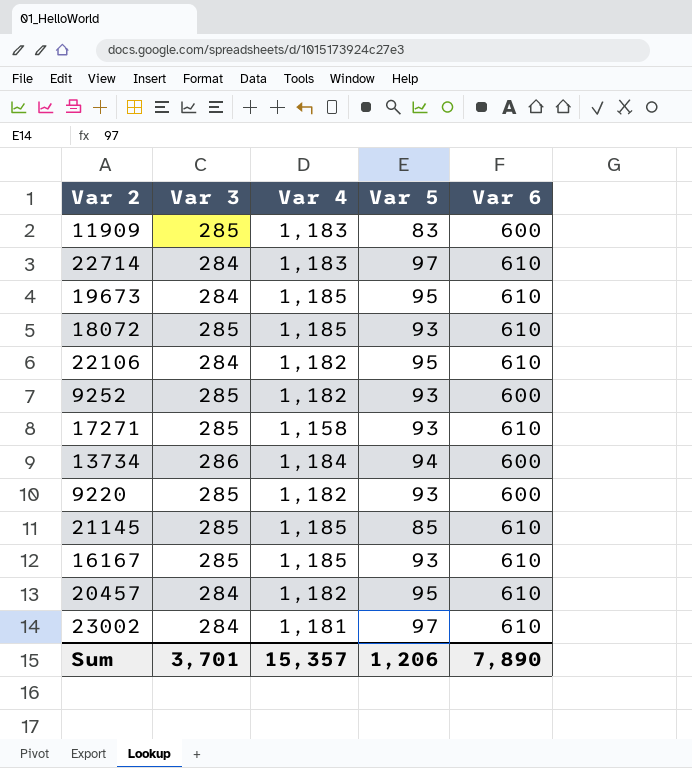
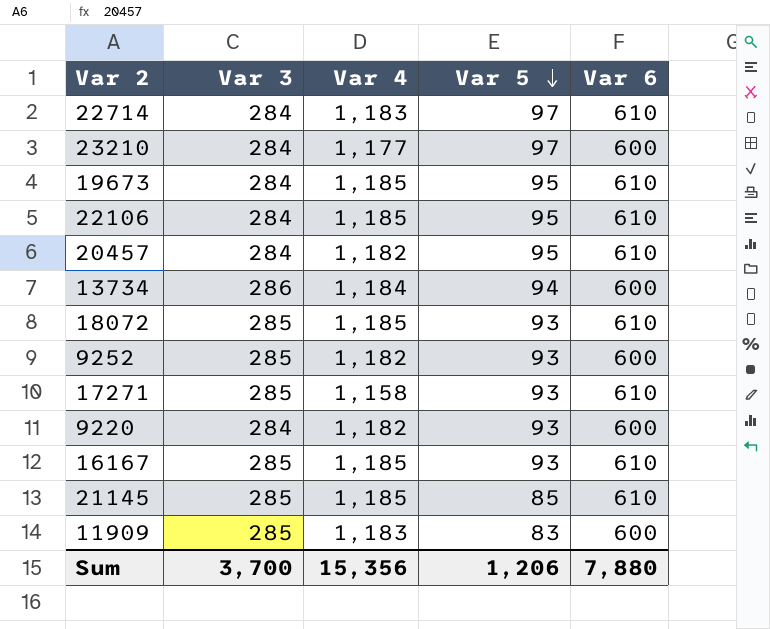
row order: none -> Var 5 descending
row 23002: 284 | 1,181 | 97 | 610 -> none
row 23210: none -> 284 | 1,177 | 97 | 600
22106 | Var 4: 1,182 -> 1,185
9220 | Var 3: 285 -> 284
Sum | Var 3: 3,701 -> 3,700
Sum | Var 4: 15,357 -> 15,356
Sum | Var 6: 7,890 -> 7,880

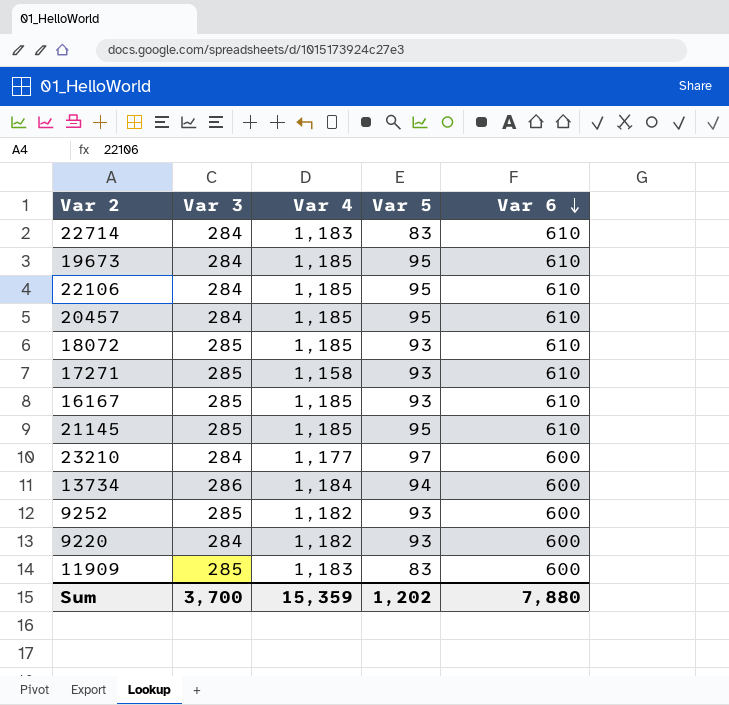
row order: Var 5 descending -> Var 6 descending
22714 | Var 5: 97 -> 83
20457 | Var 4: 1,182 -> 1,185
21145 | Var 5: 85 -> 95
Sum | Var 4: 15,356 -> 15,359
Sum | Var 5: 1,206 -> 1,202

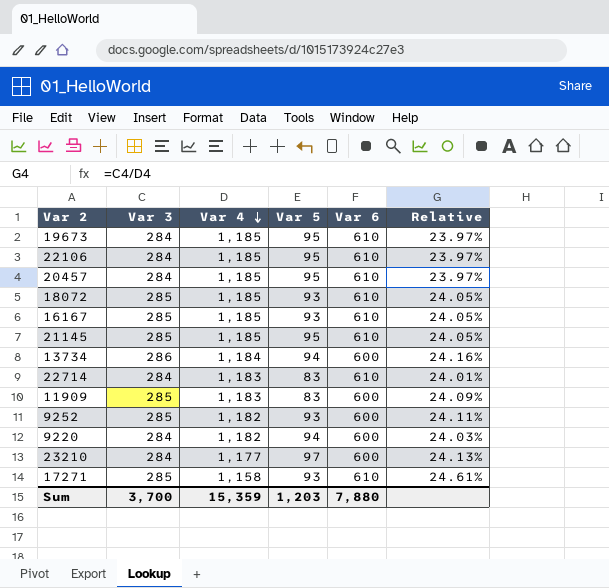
row order: Var 6 descending -> Var 4 descending
column Relative | formula: none -> [Var 3] / [Var 4]
9220 | Var 5: 93 -> 94
Sum | Var 5: 1,202 -> 1,203

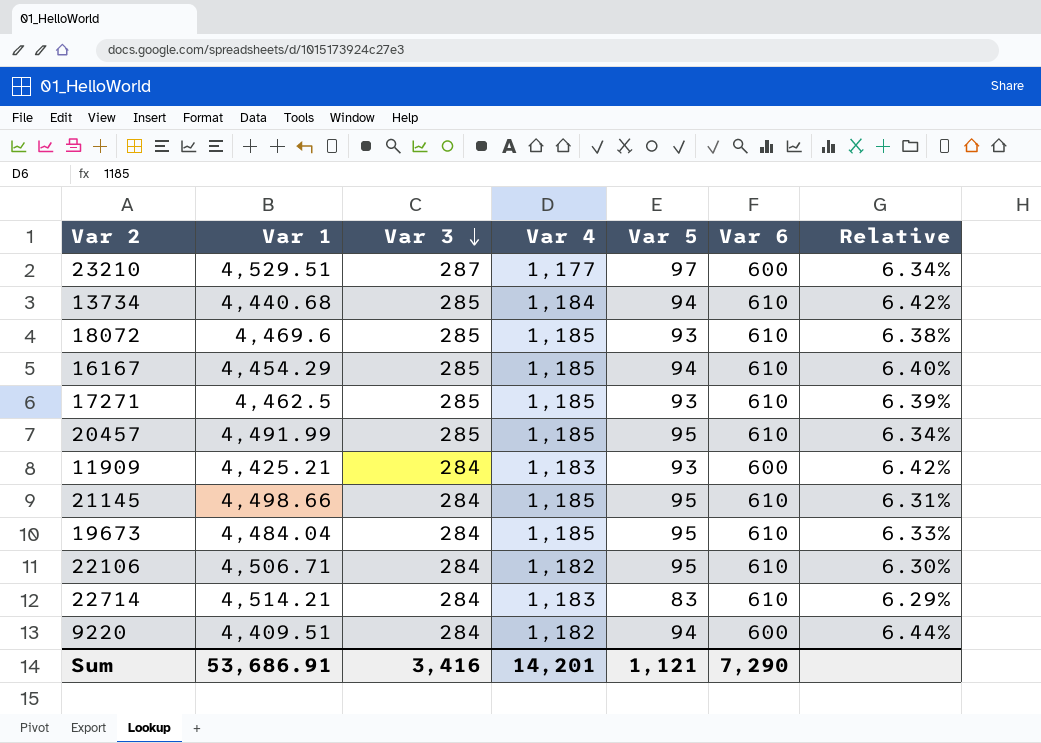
row order: Var 4 descending -> Var 3 descending
column Var 1 | position: none -> 2
column Relative | formula: [Var 3] / [Var 4] -> [Var 3] / [Var 1]
row 9252: 285 | 1,182 | 93 | 600 | 24.11% -> none
23210 | Var 3: 284 -> 287
13734 | Var 3: 286 -> 285
13734 | Var 6: 600 -> 610
16167 | Var 5: 93 -> 94
17271 | Var 4: 1,158 -> 1,185
20457 | Var 3: 284 -> 285
11909 | Var 3: 285 -> 284
11909 | Var 5: 83 -> 93
21145 | Var 3: 285 -> 284
22106 | Var 4: 1,185 -> 1,182
Sum | Var 3: 3,700 -> 3,416
Sum | Var 4: 15,359 -> 14,201
Sum | Var 5: 1,203 -> 1,121
Sum | Var 6: 7,880 -> 7,290

